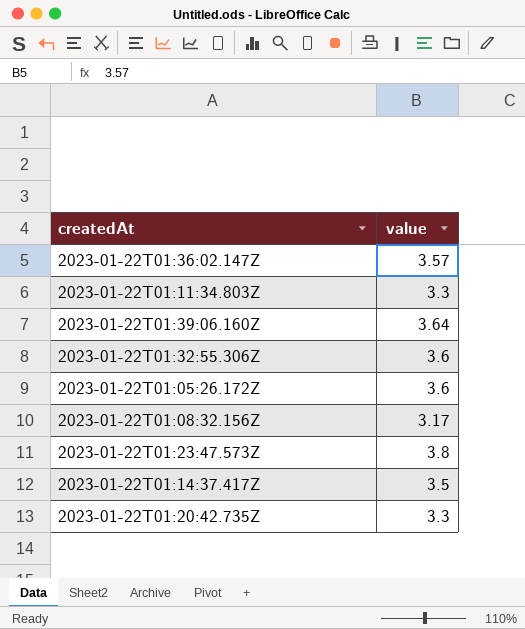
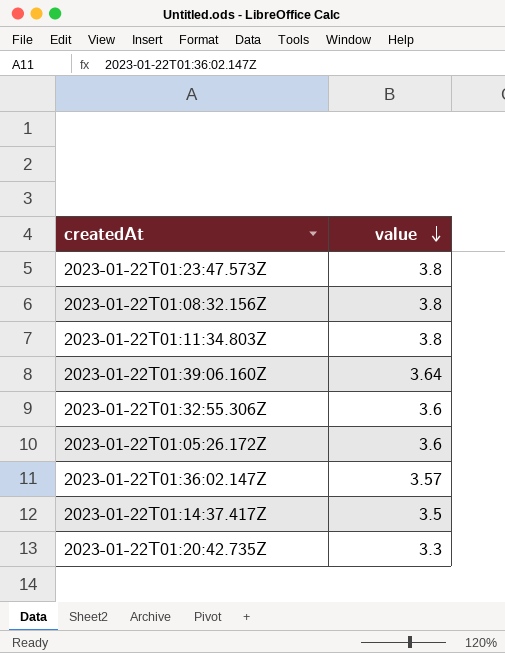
row order: none -> value descending
2023-01-22T01:08:32.156Z | value: 3.17 -> 3.8
2023-01-22T01:11:34.803Z | value: 3.3 -> 3.8

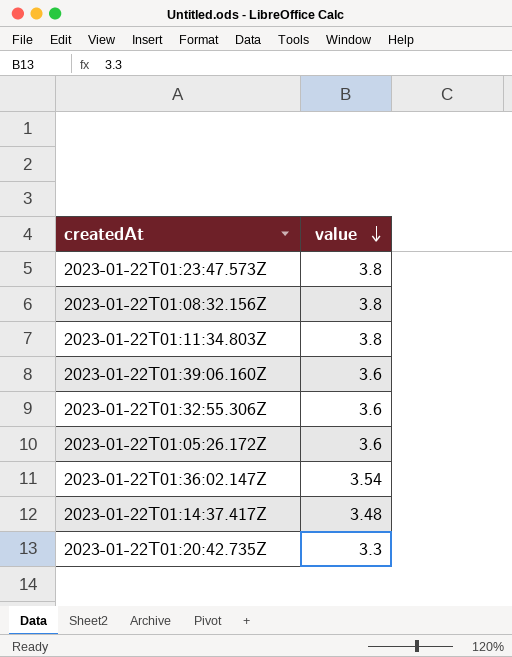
2023-01-22T01:39:06.160Z | value: 3.64 -> 3.6
2023-01-22T01:36:02.147Z | value: 3.57 -> 3.54
2023-01-22T01:14:37.417Z | value: 3.5 -> 3.48

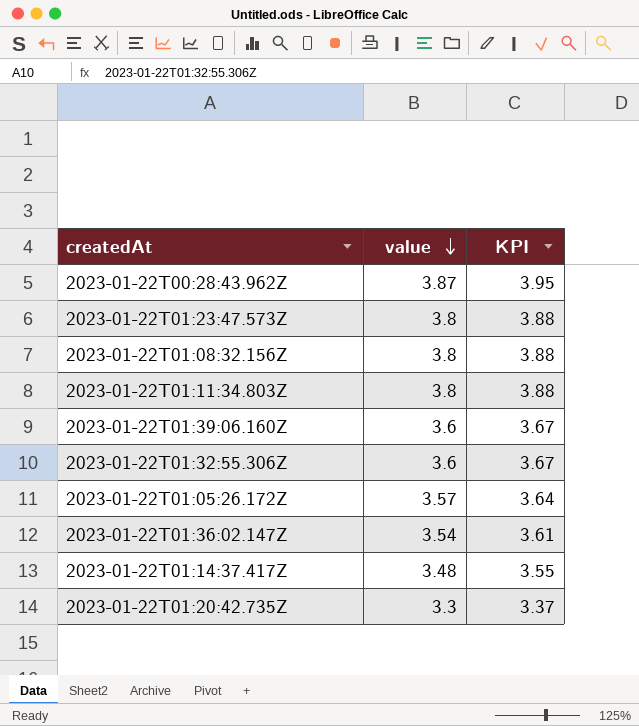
column KPI | formula: none -> [value] * 1.02
row 2023-01-22T00:28:43.962Z: none -> 3.87 | 3.95
2023-01-22T01:05:26.172Z | value: 3.6 -> 3.57

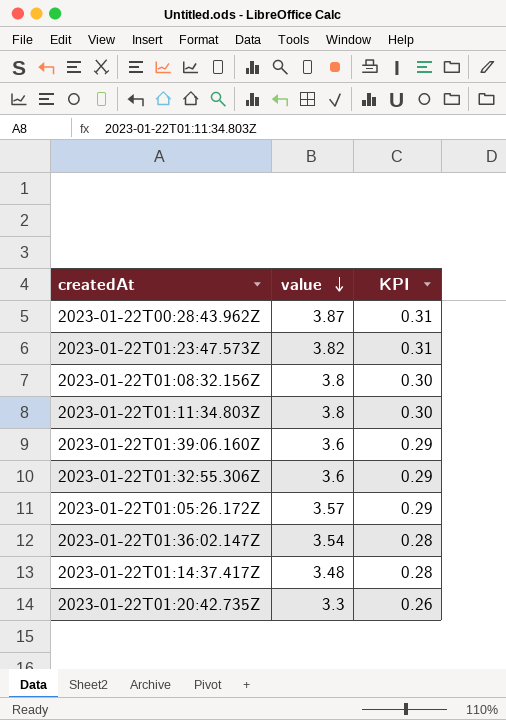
column KPI | formula: [value] * 1.02 -> [value] * 0.08
2023-01-22T01:23:47.573Z | value: 3.8 -> 3.82

